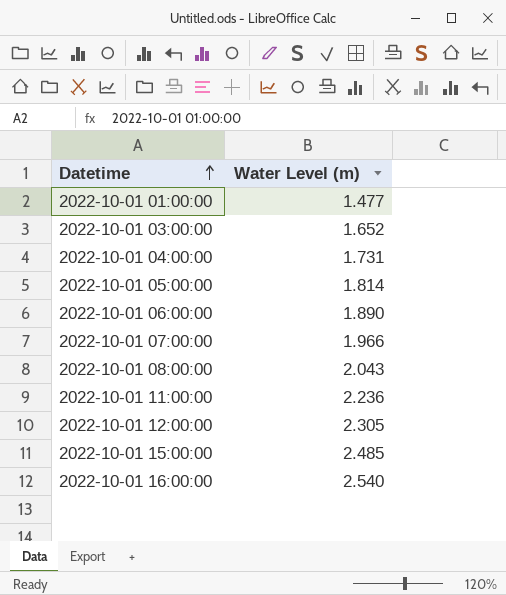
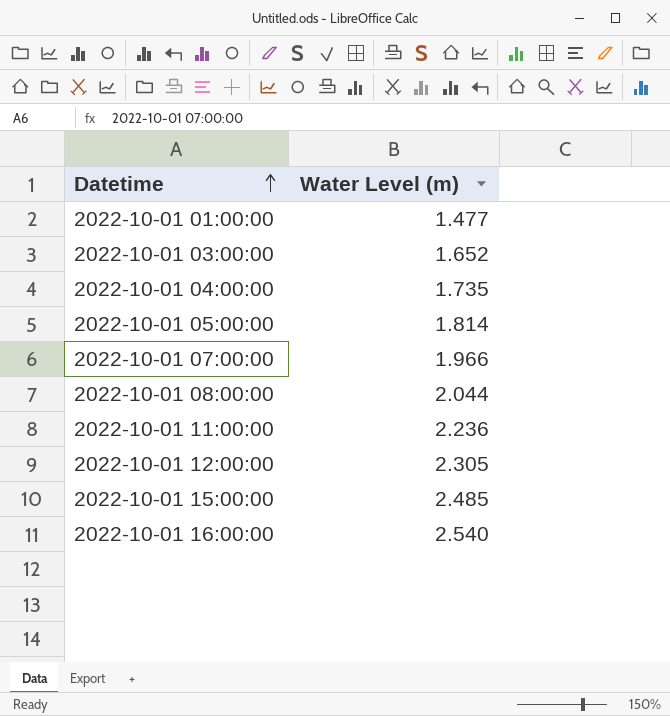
row 2022-10-01 06:00:00: 1.890 -> none
2022-10-01 04:00:00 | Water Level (m): 1.731 -> 1.735
2022-10-01 08:00:00 | Water Level (m): 2.043 -> 2.044

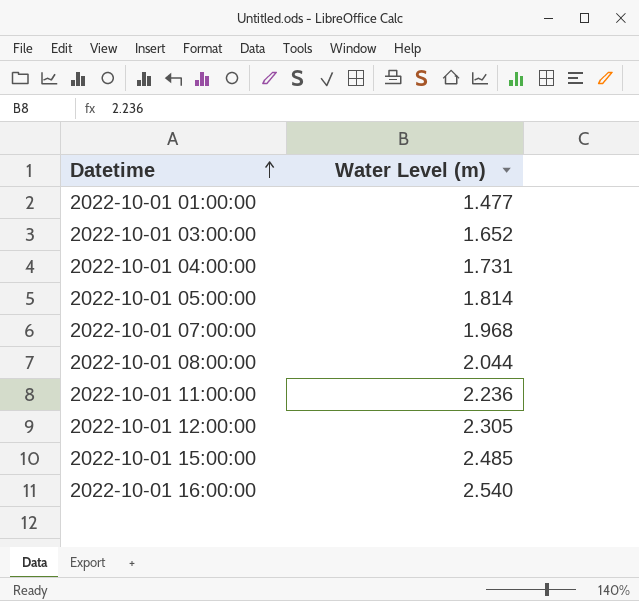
2022-10-01 04:00:00 | Water Level (m): 1.735 -> 1.731
2022-10-01 07:00:00 | Water Level (m): 1.966 -> 1.968

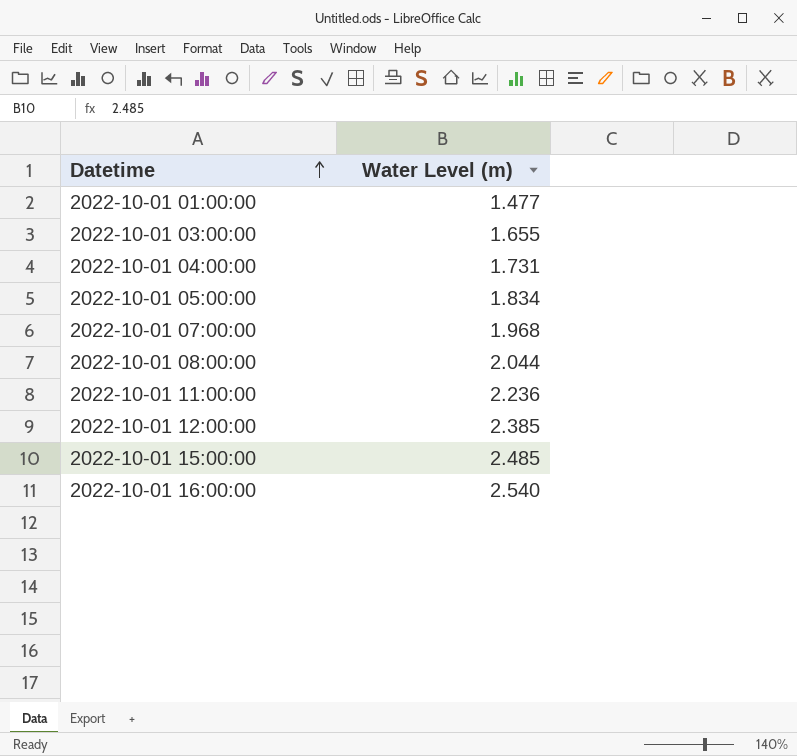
2022-10-01 03:00:00 | Water Level (m): 1.652 -> 1.655
2022-10-01 05:00:00 | Water Level (m): 1.814 -> 1.834
2022-10-01 12:00:00 | Water Level (m): 2.305 -> 2.385

